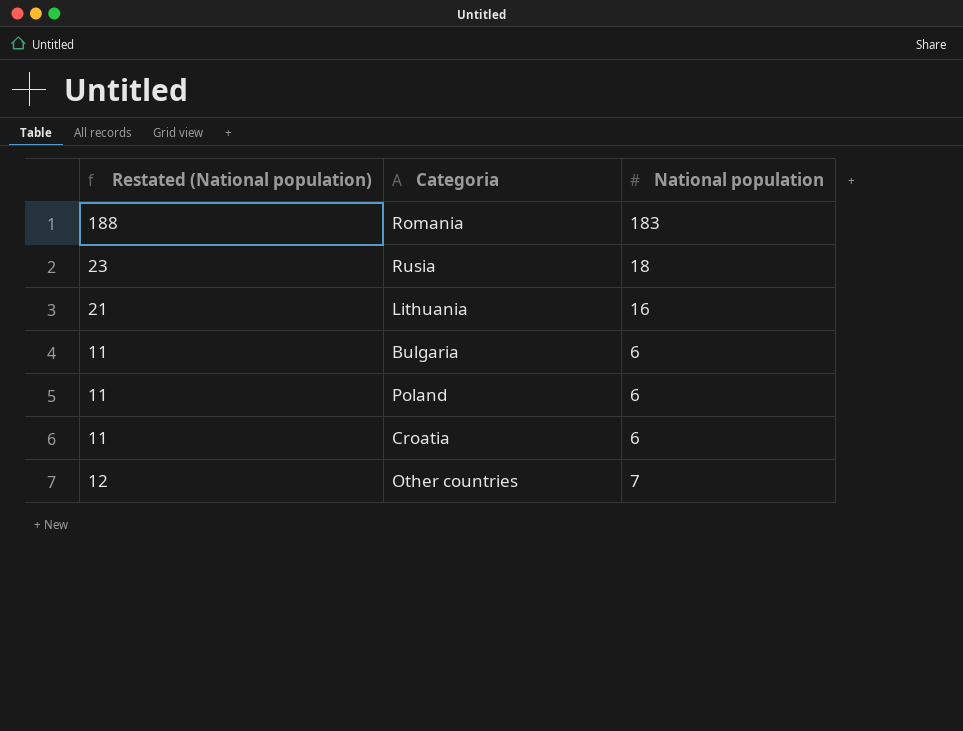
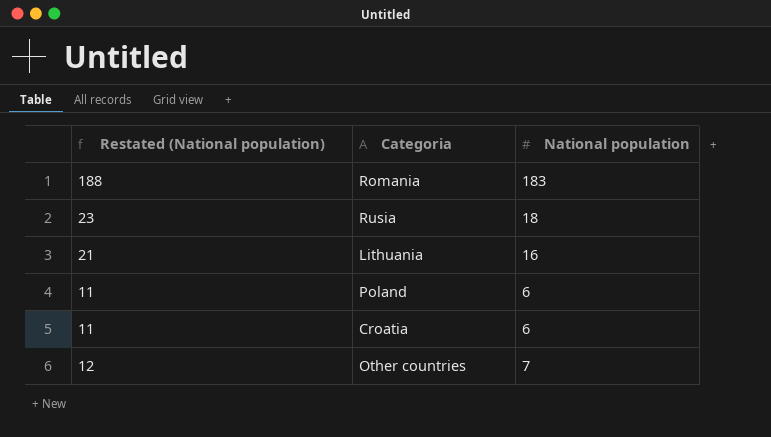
row Bulgaria: 11 | 6 -> none

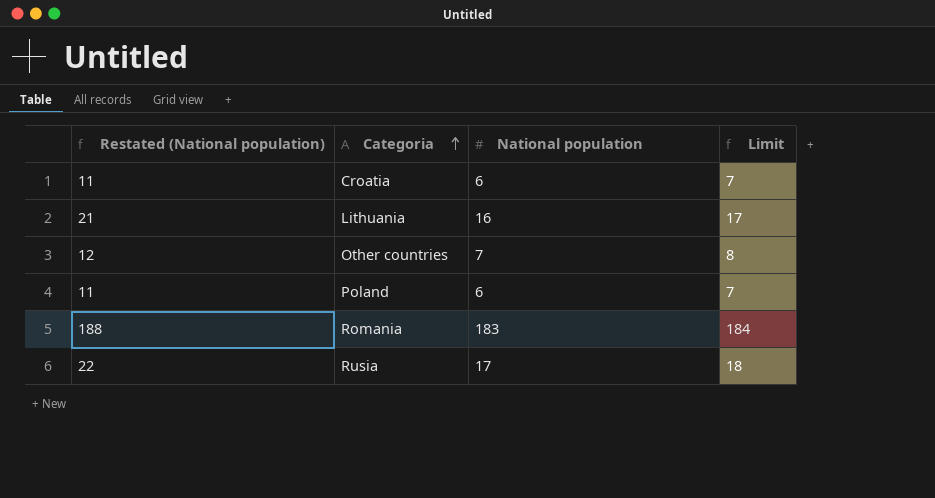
row order: none -> Categoria ascending
column Limit | formula: none -> [National population] + 1
Rusia | Restated (National population): 23 -> 22
Rusia | National population: 18 -> 17

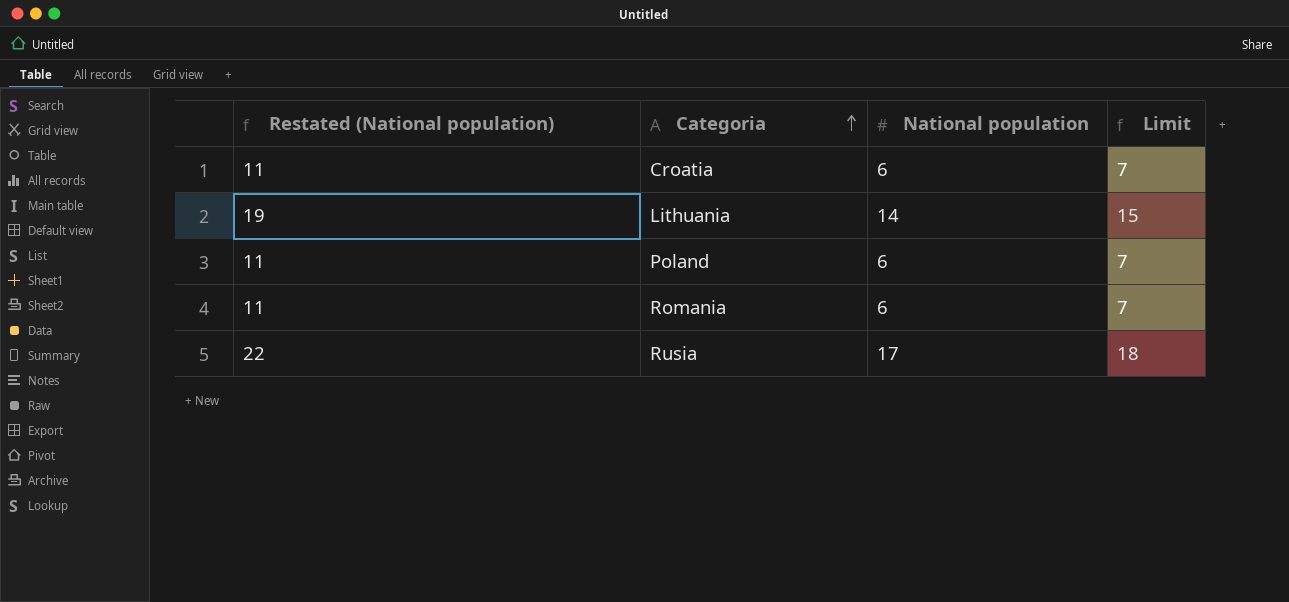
row Other countries: 12 | 7 | 8 -> none
Lithuania | Restated (National population): 21 -> 19
Lithuania | National population: 16 -> 14
Lithuania | Limit: 17 -> 15
Romania | Restated (National population): 188 -> 11
Romania | National population: 183 -> 6
Romania | Limit: 184 -> 7

